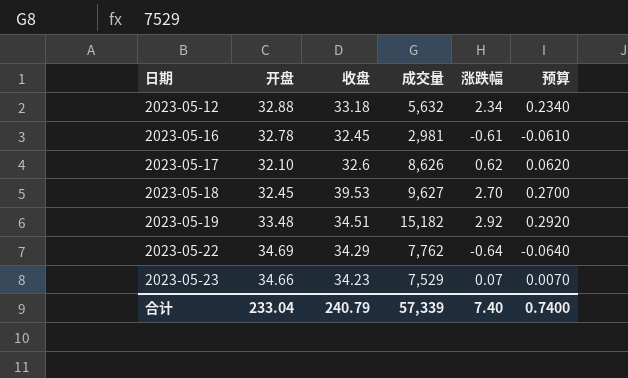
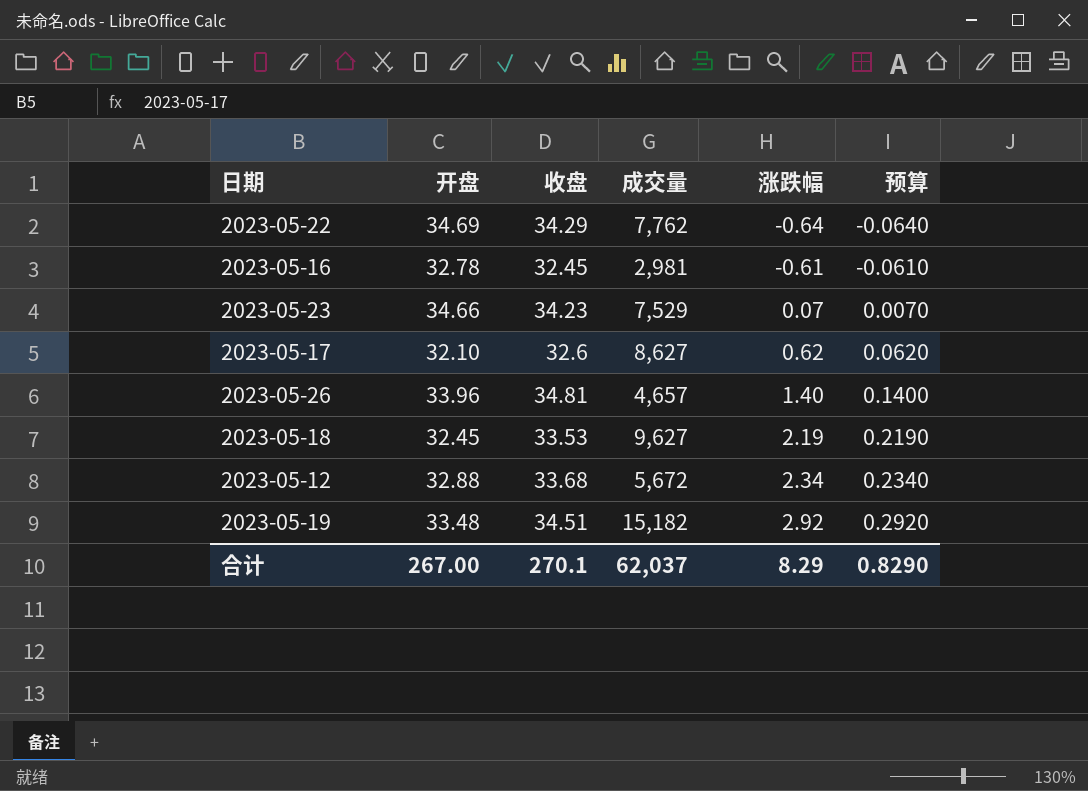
row order: 日期 ascending -> 涨跌幅 ascending
2023-05-17 | 成交量: 8,626 -> 8,627
row 2023-05-26: none -> 33.96 | 34.81 | 4,657 | 1.40 | 0.1400
2023-05-18 | 收盘: 39.53 -> 33.53
2023-05-18 | 涨跌幅: 2.70 -> 2.19
2023-05-18 | 预算: 0.2700 -> 0.2190
2023-05-12 | 收盘: 33.18 -> 33.68
2023-05-12 | 成交量: 5,632 -> 5,672
合计 | 开盘: 233.04 -> 267.00
合计 | 收盘: 240.79 -> 270.1
合计 | 成交量: 57,339 -> 62,037
合计 | 涨跌幅: 7.40 -> 8.29
合计 | 预算: 0.7400 -> 0.8290

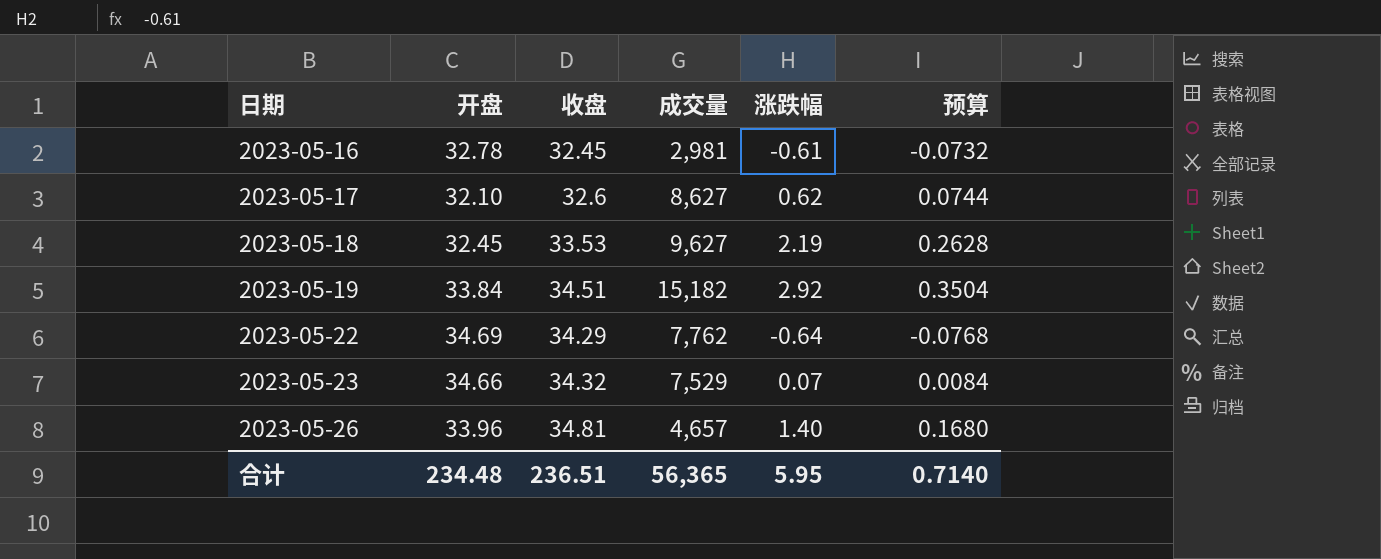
row order: 涨跌幅 ascending -> 日期 ascending
column 预算 | formula: [涨跌幅] * 0.1 -> [涨跌幅] * 0.12
row 2023-05-12: 32.88 | 33.68 | 5,672 | 2.34 | 0.2340 -> none
2023-05-19 | 开盘: 33.48 -> 33.84
2023-05-23 | 收盘: 34.23 -> 34.32
合计 | 开盘: 267.00 -> 234.48
合计 | 收盘: 270.1 -> 236.51
合计 | 成交量: 62,037 -> 56,365
合计 | 涨跌幅: 8.29 -> 5.95
合计 | 预算: 0.8290 -> 0.7140

